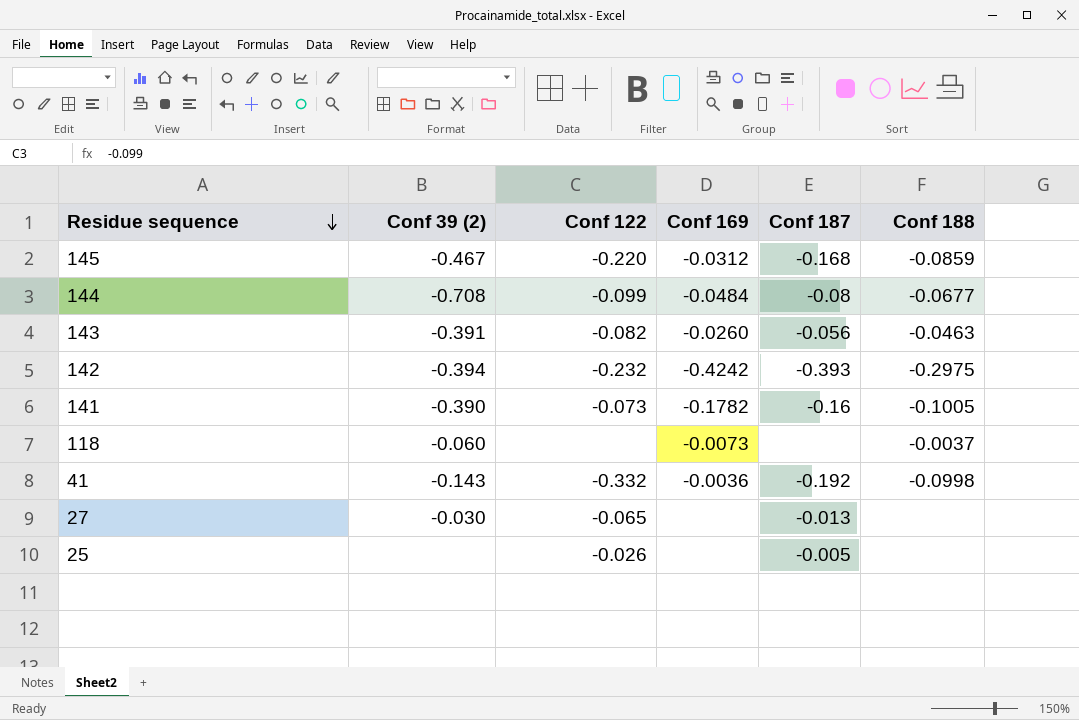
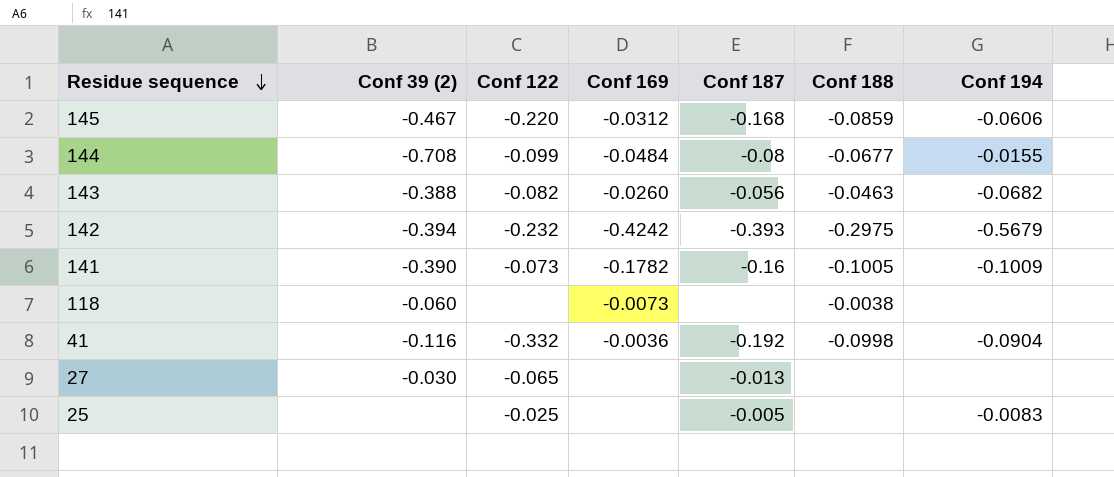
column Conf 194 | position: none -> 7
143 | Conf 39 (2): -0.391 -> -0.388
118 | Conf 188: -0.0037 -> -0.0038
41 | Conf 39 (2): -0.143 -> -0.116
25 | Conf 122: -0.026 -> -0.025

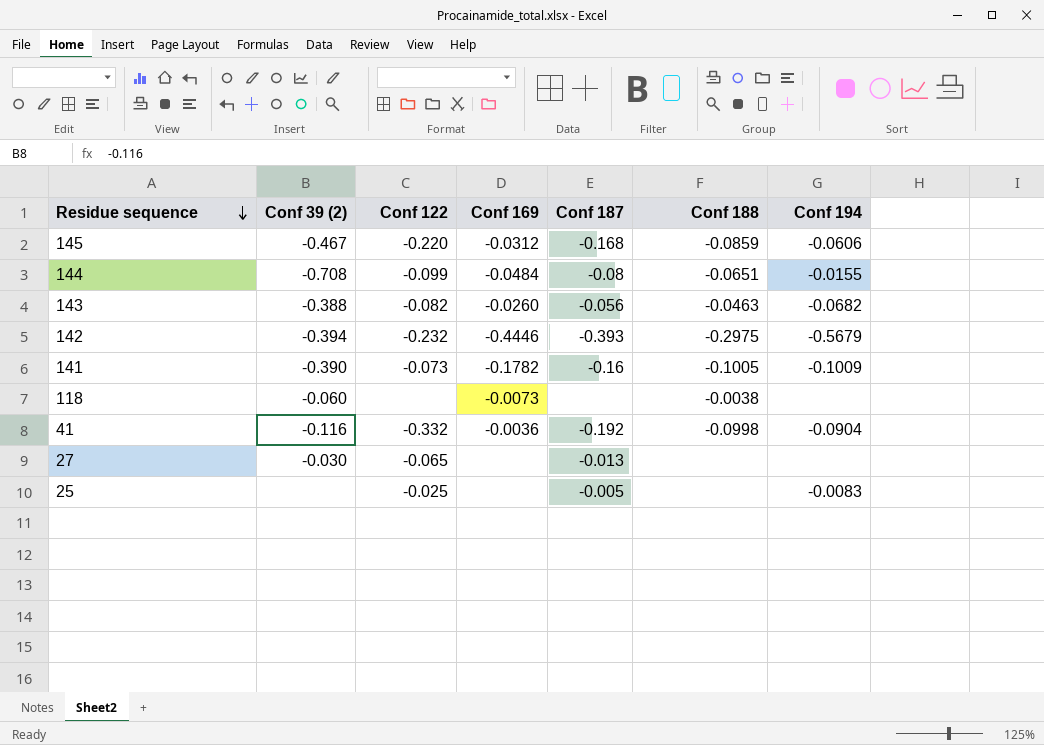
144 | Conf 188: -0.0677 -> -0.0651
142 | Conf 169: -0.4242 -> -0.4446

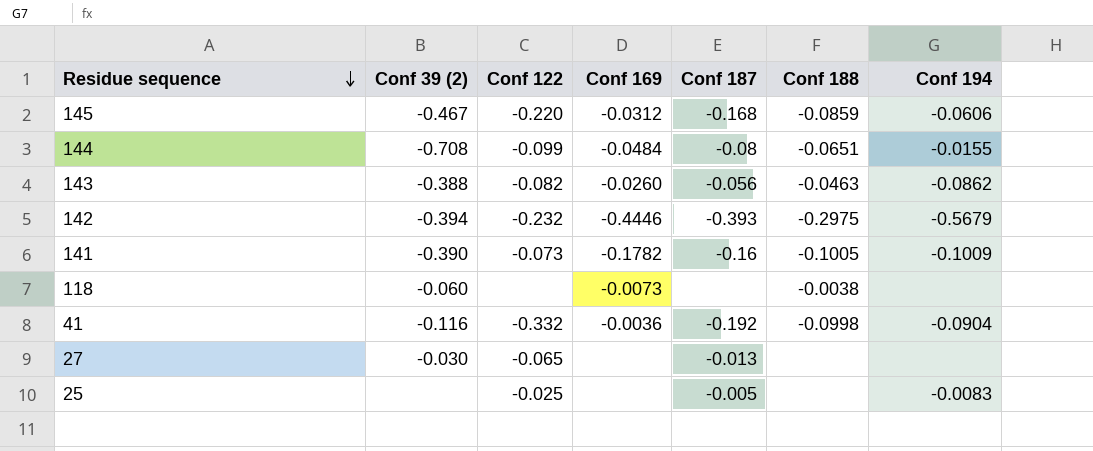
143 | Conf 194: -0.0682 -> -0.0862

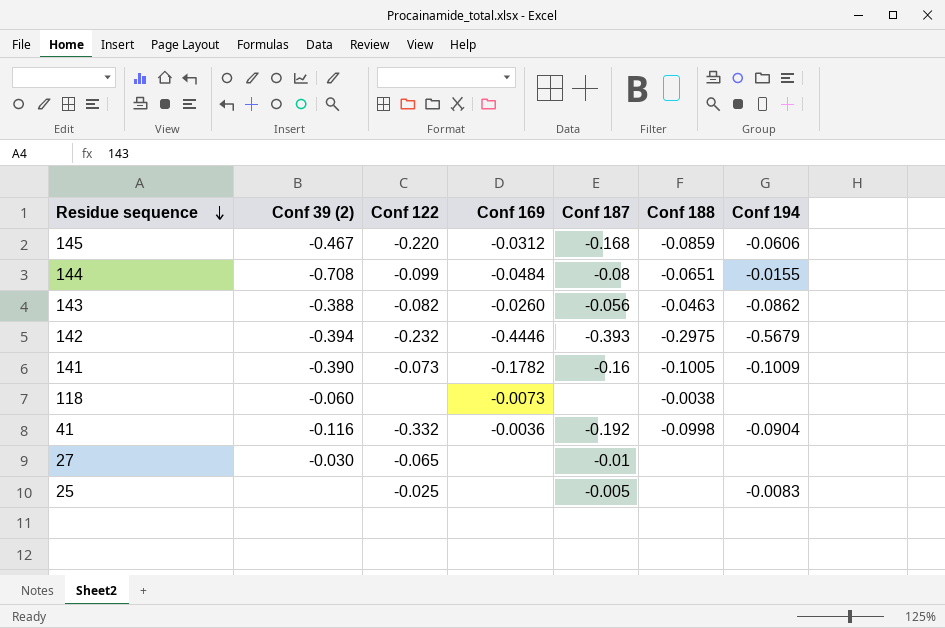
27 | Conf 187: -0.013 -> -0.01

